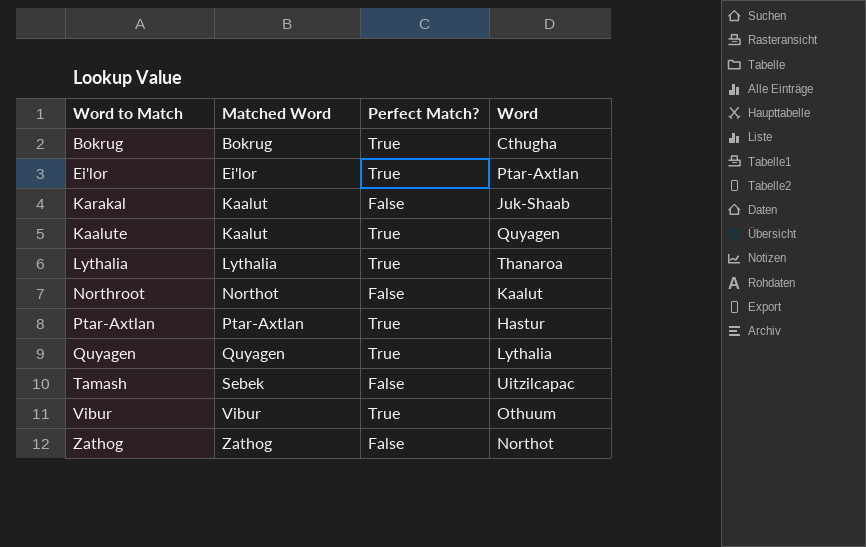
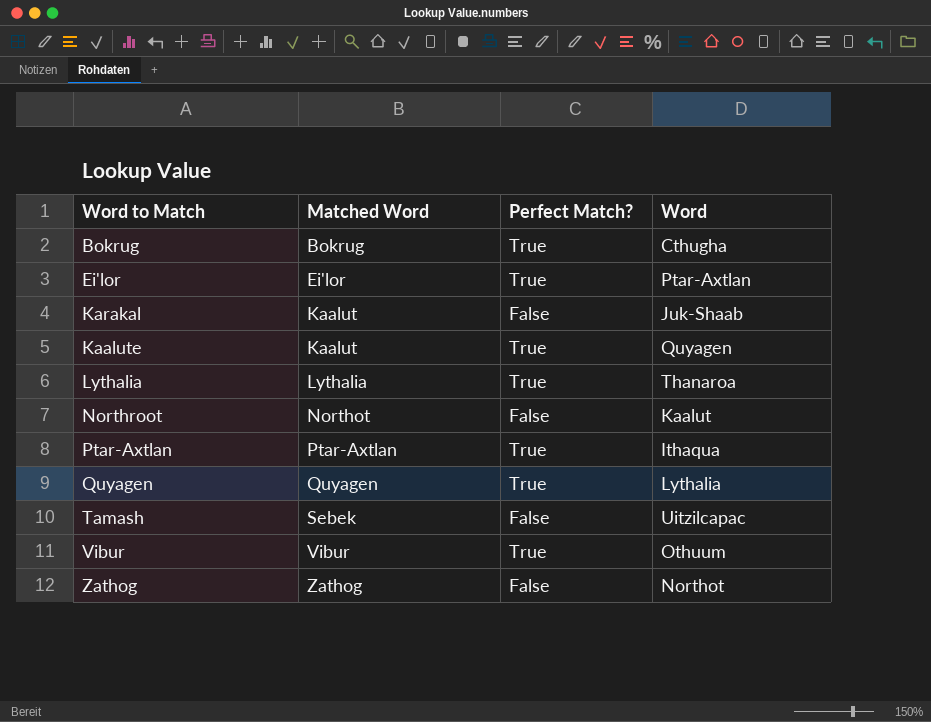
Ptar-Axtlan | Word: Hastur -> Ithaqua

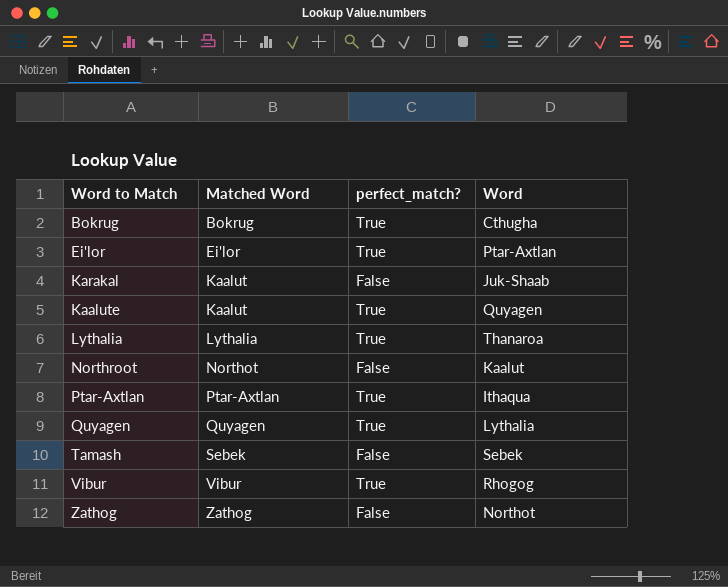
column name: Perfect Match? -> perfect_match?
Tamash | Word: Uitzilcapac -> Sebek
Vibur | Word: Othuum -> Rhogog

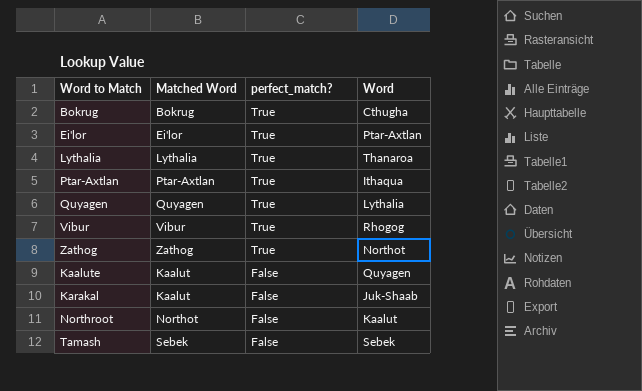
row order: Matched Word ascending -> perfect_match? descending
Zathog | perfect_match?: False -> True
Kaalute | perfect_match?: True -> False

